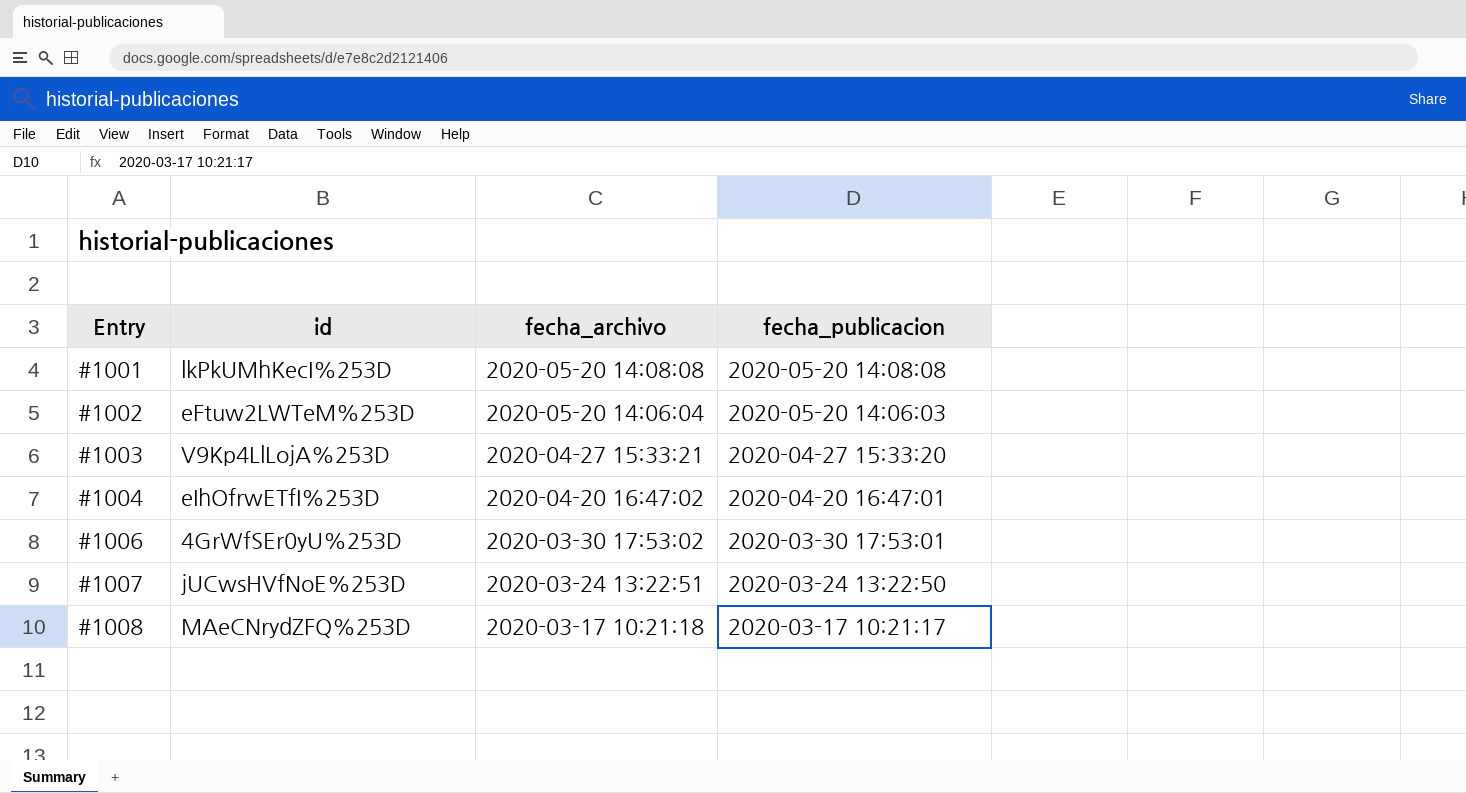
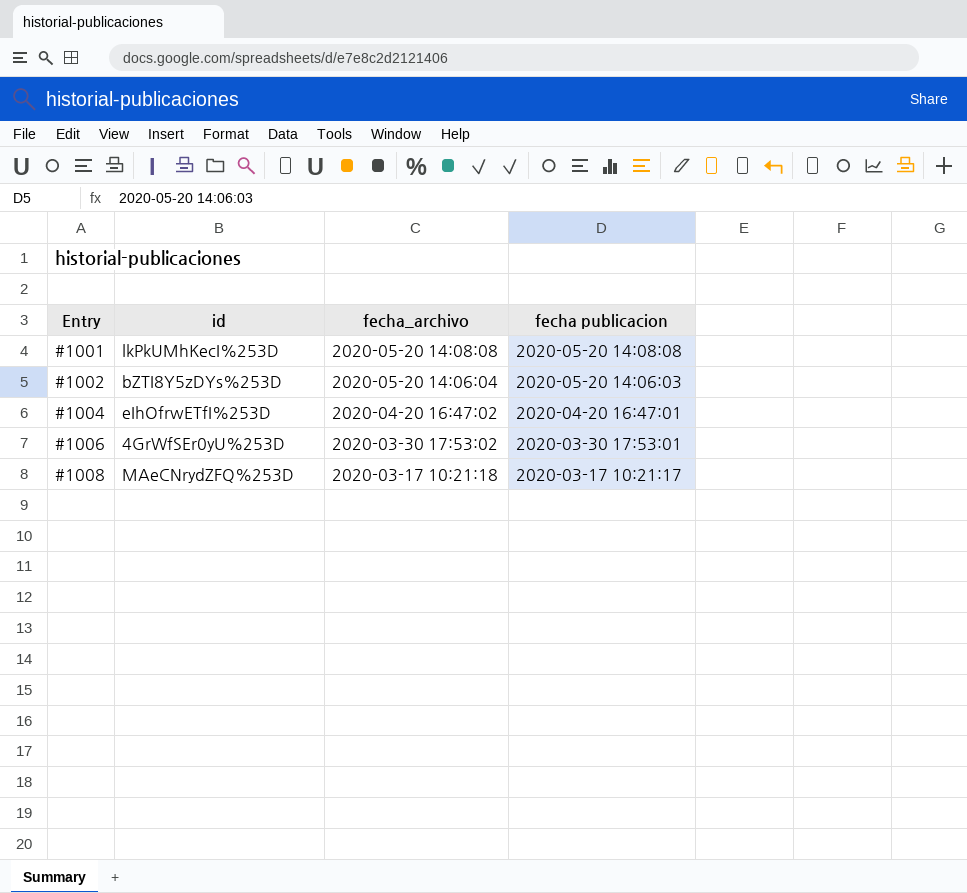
column name: fecha_publicacion -> fecha publicacion
row #1003: V9Kp4LlLojA%253D | 2020-04-27 15:33:21 | 2020-04-27 15:33:20 -> none
row #1007: jUCwsHVfNoE%253D | 2020-03-24 13:22:51 | 2020-03-24 13:22:50 -> none
#1002 | id: eFtuw2LWTeM%253D -> bZTI8Y5zDYs%253D

